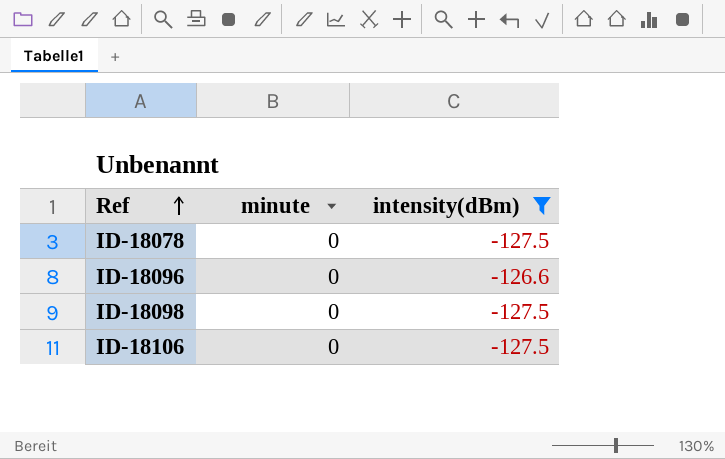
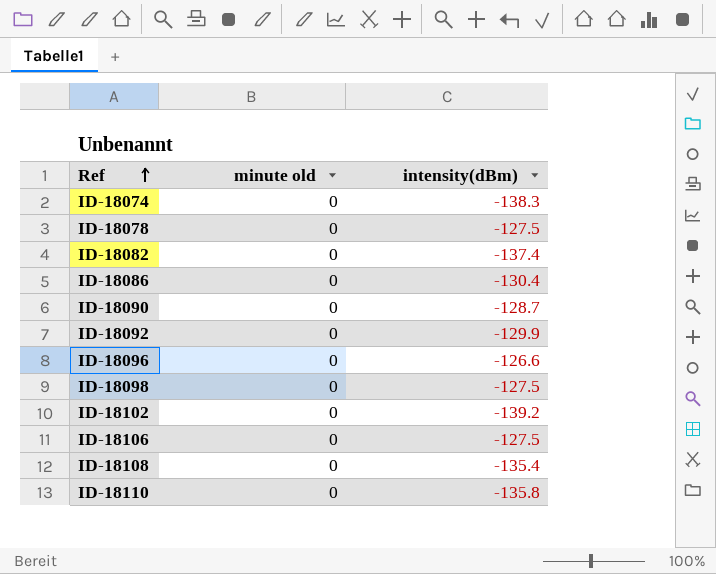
filter: intensity(dBm) >= -127.5 -> none
column name: minute -> minute old

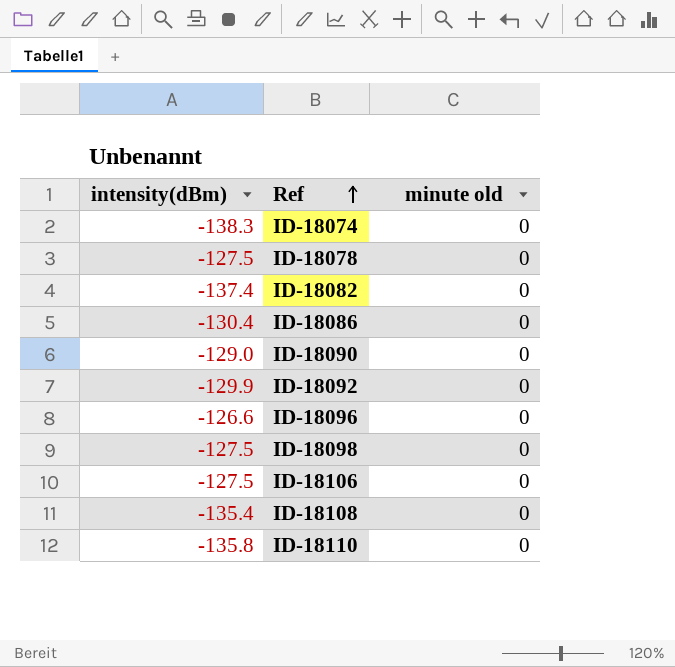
column intensity(dBm) | position: 3 -> 1
row ID-18102: 0 | -139.2 -> none
ID-18090 | intensity(dBm): -128.7 -> -129.0

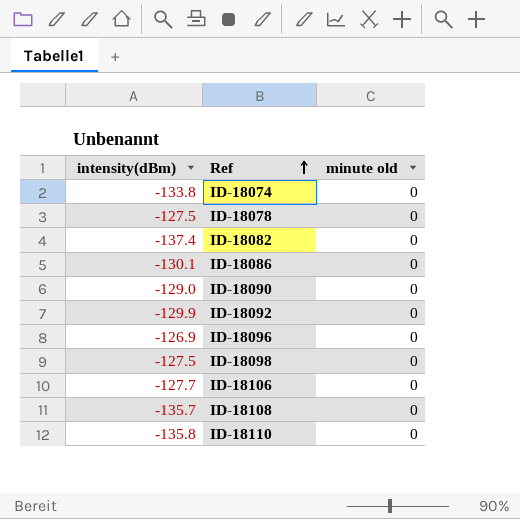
ID-18074 | intensity(dBm): -138.3 -> -133.8
ID-18086 | intensity(dBm): -130.4 -> -130.1
ID-18096 | intensity(dBm): -126.6 -> -126.9
ID-18106 | intensity(dBm): -127.5 -> -127.7
ID-18108 | intensity(dBm): -135.4 -> -135.7

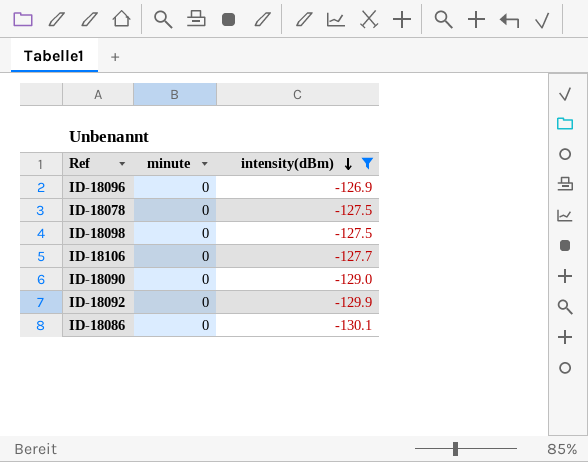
filter: none -> intensity(dBm) >= -130.1
row order: Ref ascending -> intensity(dBm) descending
column name: minute old -> minute
column intensity(dBm) | position: 1 -> 3

